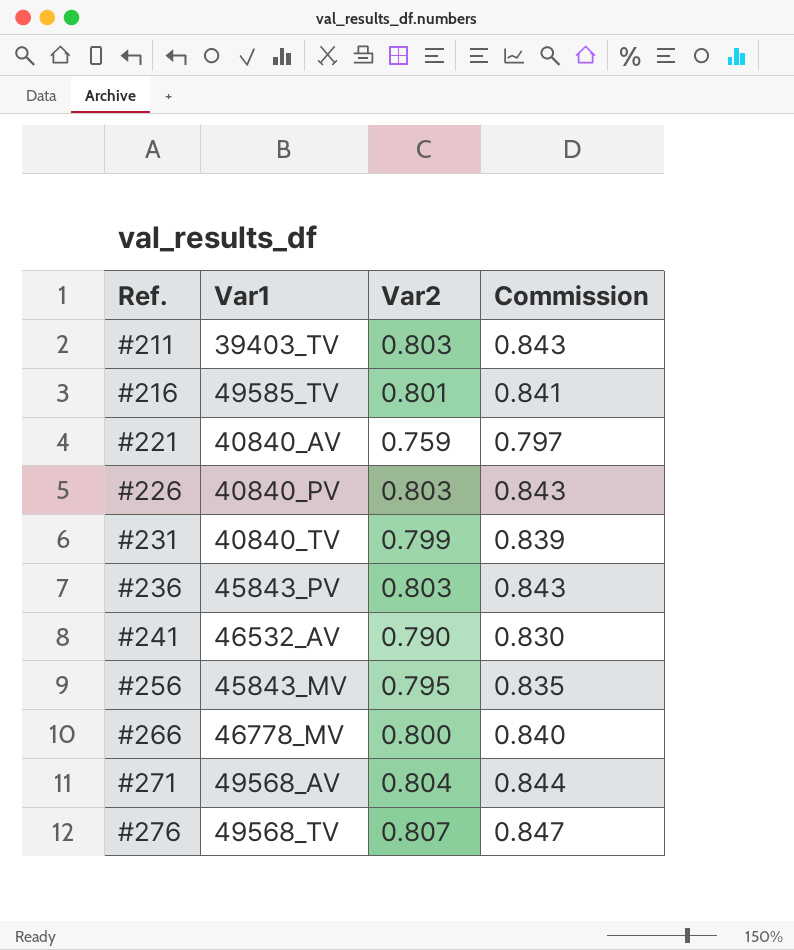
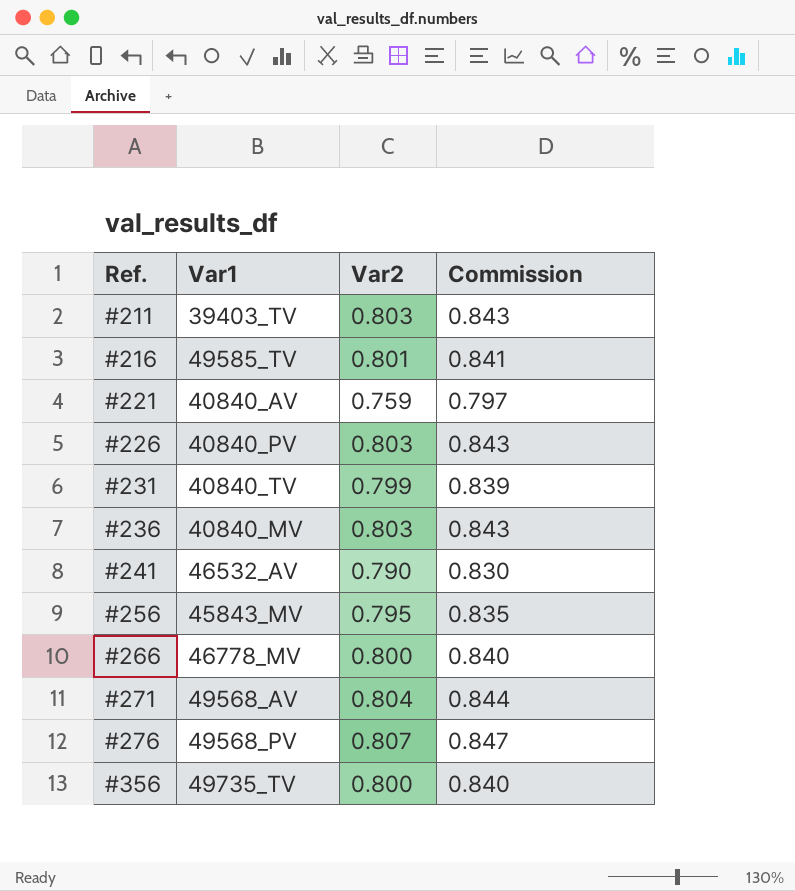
#236 | Var1: 45843_PV -> 40840_MV
#276 | Var1: 49568_TV -> 49568_PV
row #356: none -> 49735_TV | 0.800 | 0.840

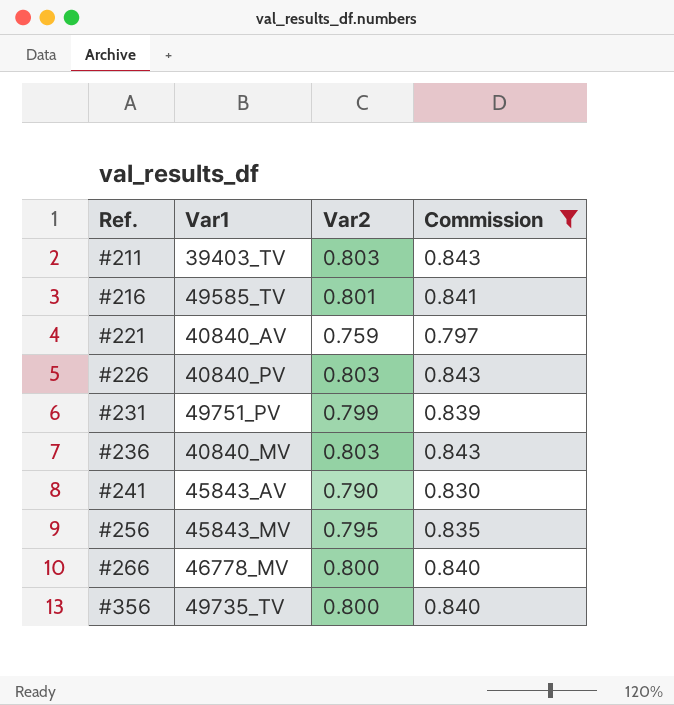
filter: none -> Commission <= 0.843
#231 | Var1: 40840_TV -> 49751_PV
#241 | Var1: 46532_AV -> 45843_AV

